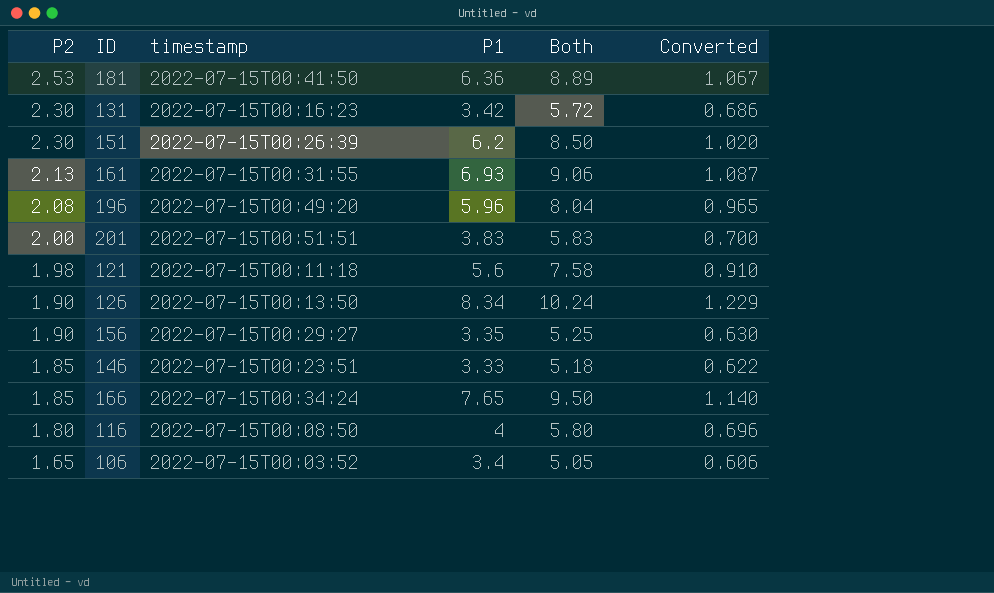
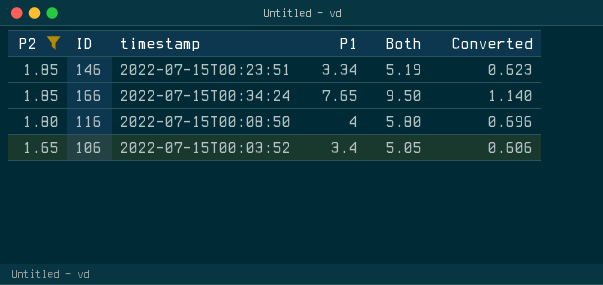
filter: none -> P2 <= 1.85
146 | P1: 3.33 -> 3.34
146 | Both: 5.18 -> 5.19
146 | Converted: 0.622 -> 0.623

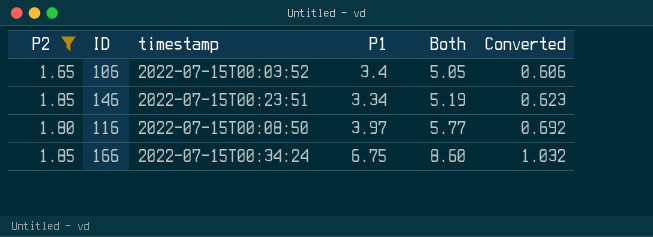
row order: P2 descending -> Both ascending
116 | P1: 4 -> 3.97
116 | Both: 5.80 -> 5.77
116 | Converted: 0.696 -> 0.692
166 | P1: 7.65 -> 6.75
166 | Both: 9.50 -> 8.60
166 | Converted: 1.140 -> 1.032

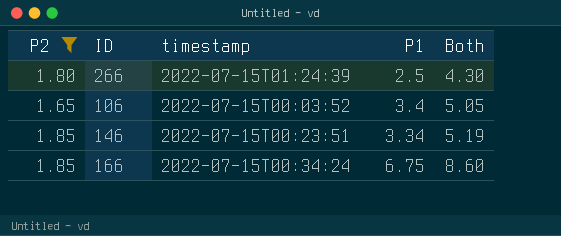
column Converted | formula: [Both] * 0.12 -> none
row 116: 1.80 | 2022-07-15T00:08:50 | 3.97 | 5.77 | 0.692 -> none
row 266: none -> 1.80 | 2022-07-15T01:24:39 | 2.5 | 4.30

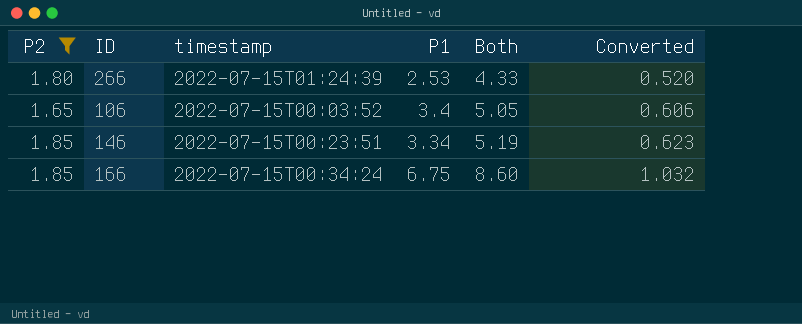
column Converted | formula: none -> [Both] * 0.12
266 | P1: 2.5 -> 2.53
266 | Both: 4.30 -> 4.33

